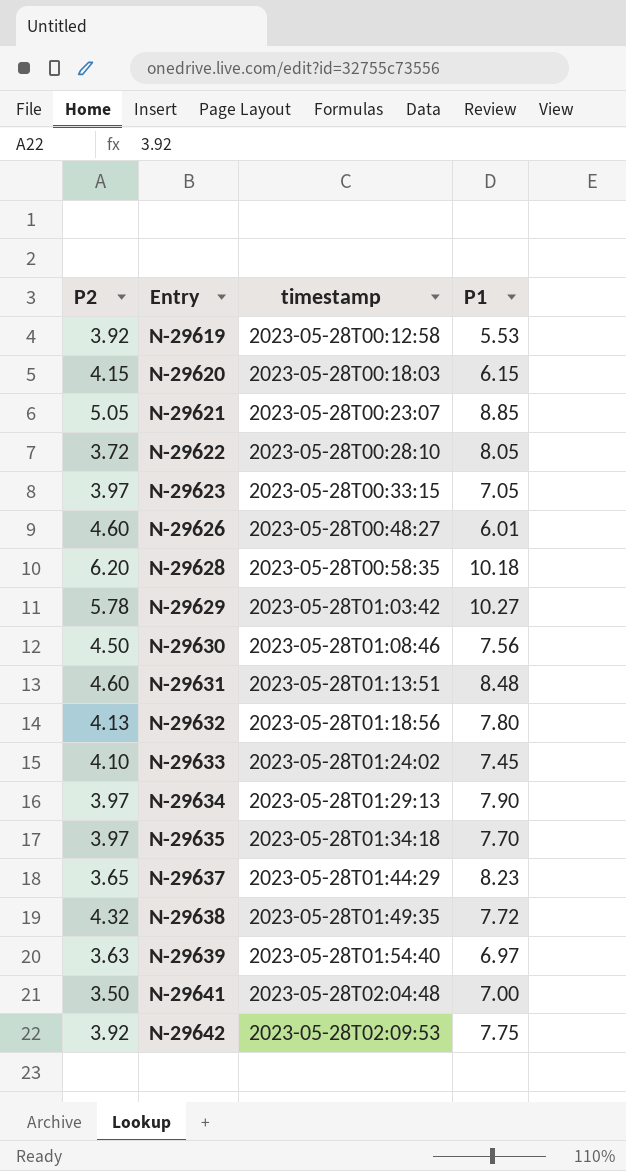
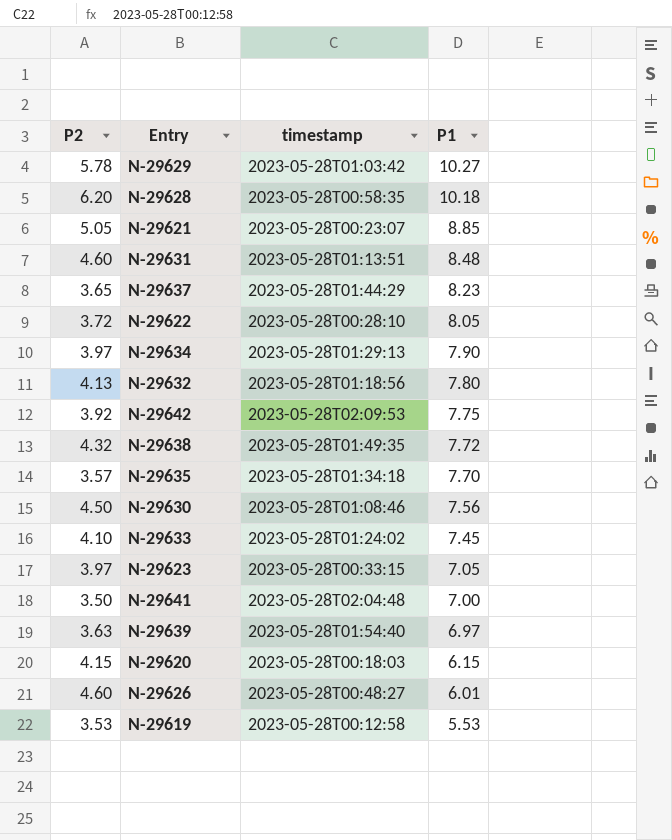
row order: Entry ascending -> P1 descending
N-29635 | P2: 3.97 -> 3.57
N-29619 | P2: 3.92 -> 3.53

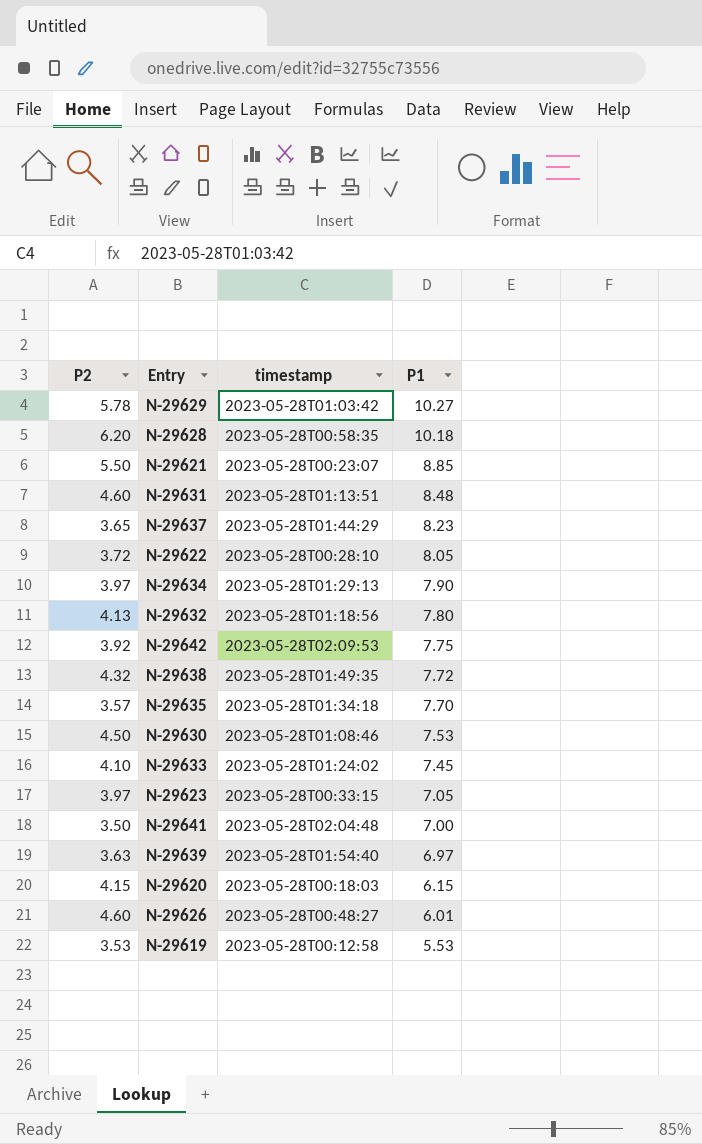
N-29621 | P2: 5.05 -> 5.50
N-29630 | P1: 7.56 -> 7.53

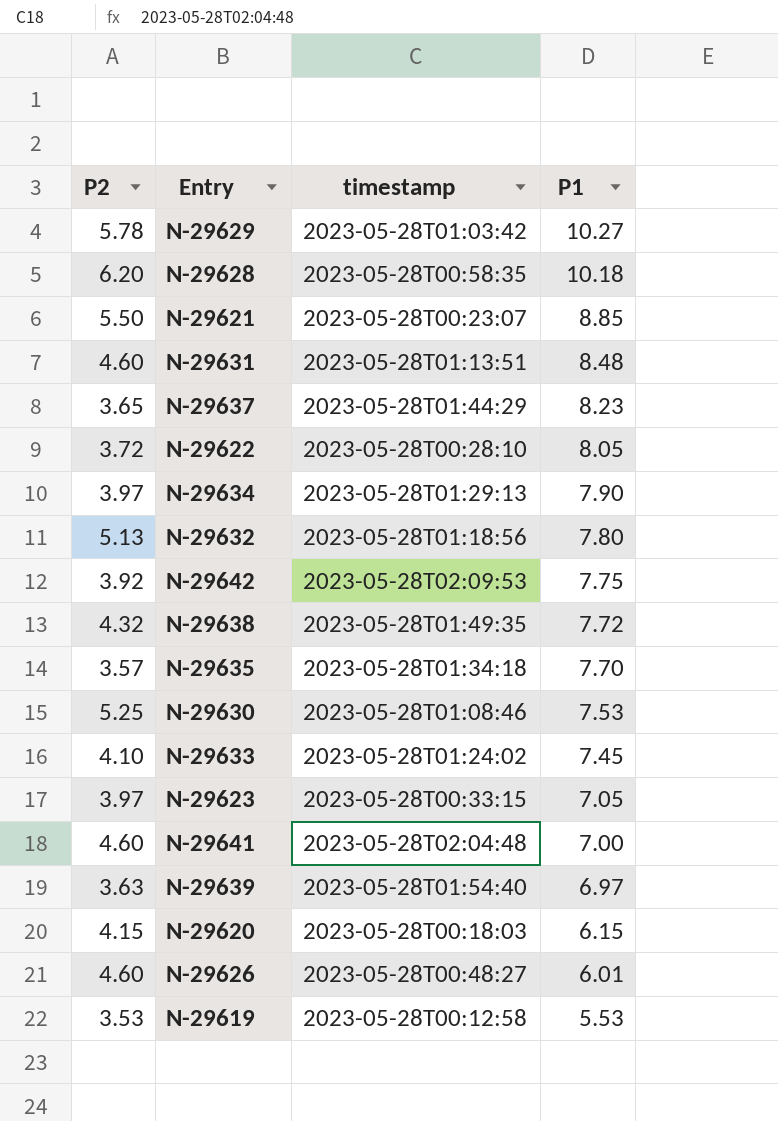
N-29632 | P2: 4.13 -> 5.13
N-29630 | P2: 4.50 -> 5.25
N-29641 | P2: 3.50 -> 4.60

